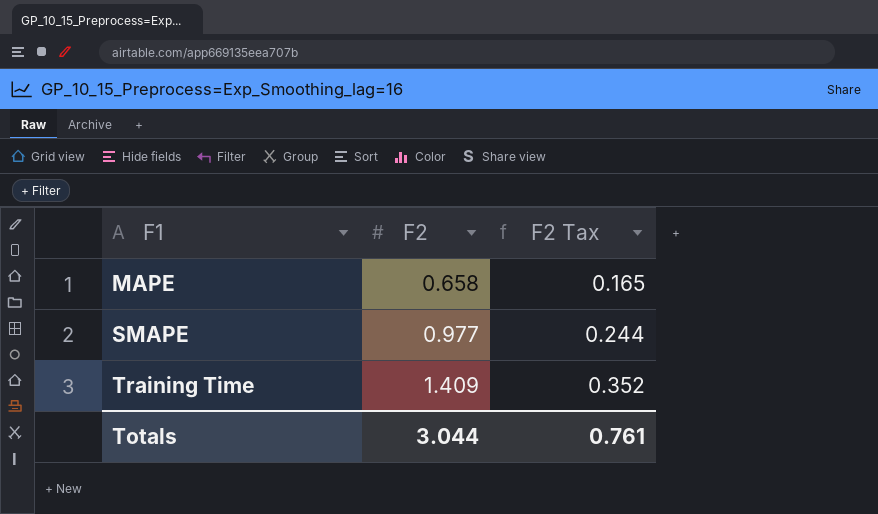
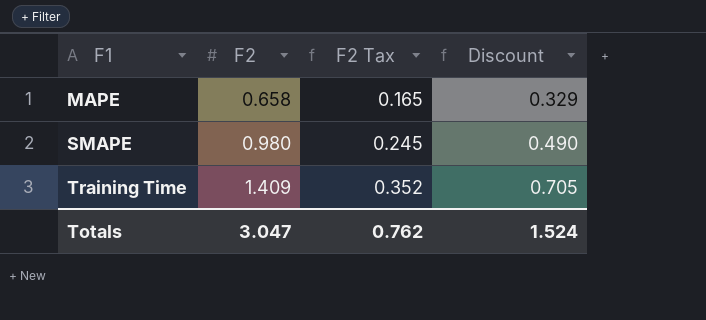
column Discount | formula: none -> [F2] * 0.5
SMAPE | F2: 0.977 -> 0.980
SMAPE | F2 Tax: 0.244 -> 0.245
Totals | F2: 3.044 -> 3.047
Totals | F2 Tax: 0.761 -> 0.762

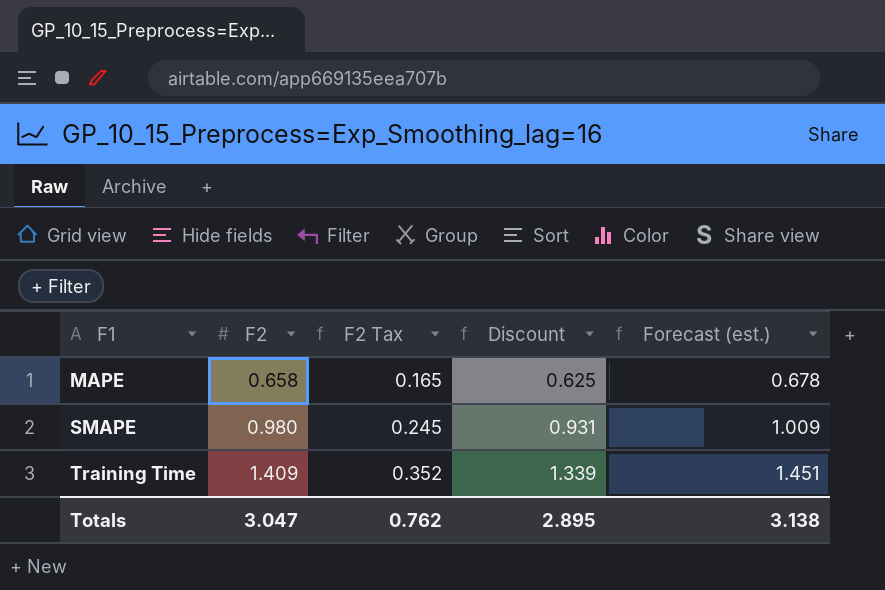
column Discount | formula: [F2] * 0.5 -> [F2] * 0.95
column Forecast (est.) | formula: none -> [F2] * 1.03
Totals | Discount: 1.524 -> 2.895

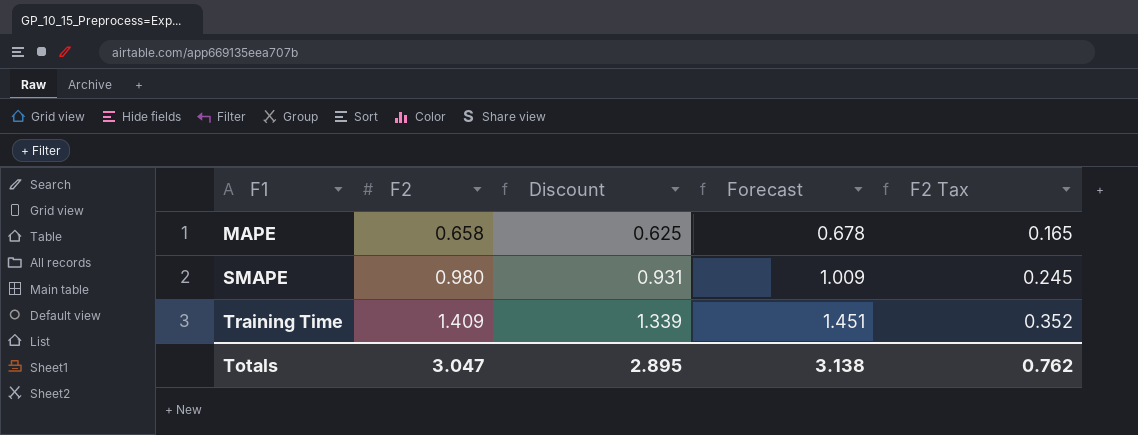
column name: Forecast (est.) -> Forecast
column F2 Tax | position: 3 -> 5

